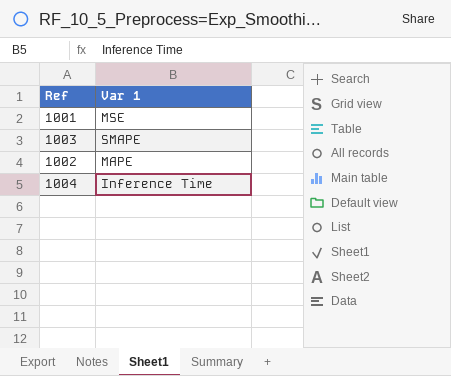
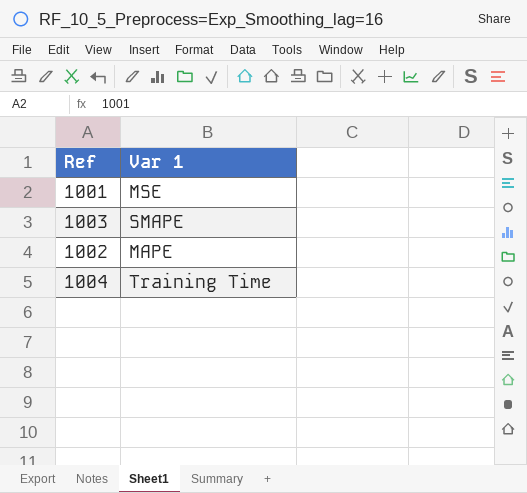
1004 | Var 1: Inference Time -> Training Time

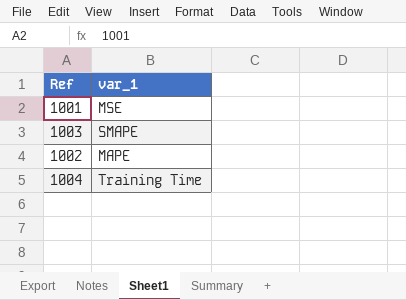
column name: Var 1 -> var_1

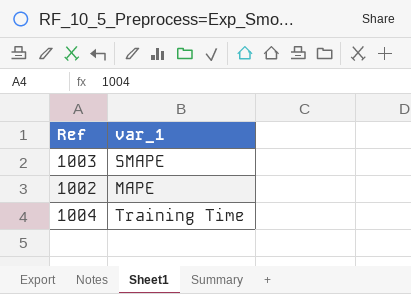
row 1001: MSE -> none

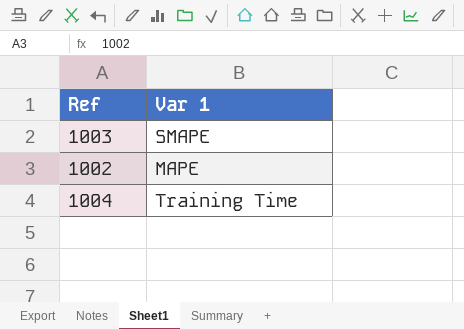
column name: var_1 -> Var 1

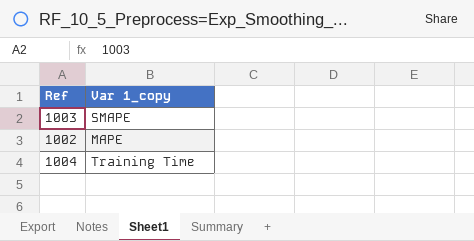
column name: Var 1 -> Var 1_copy

